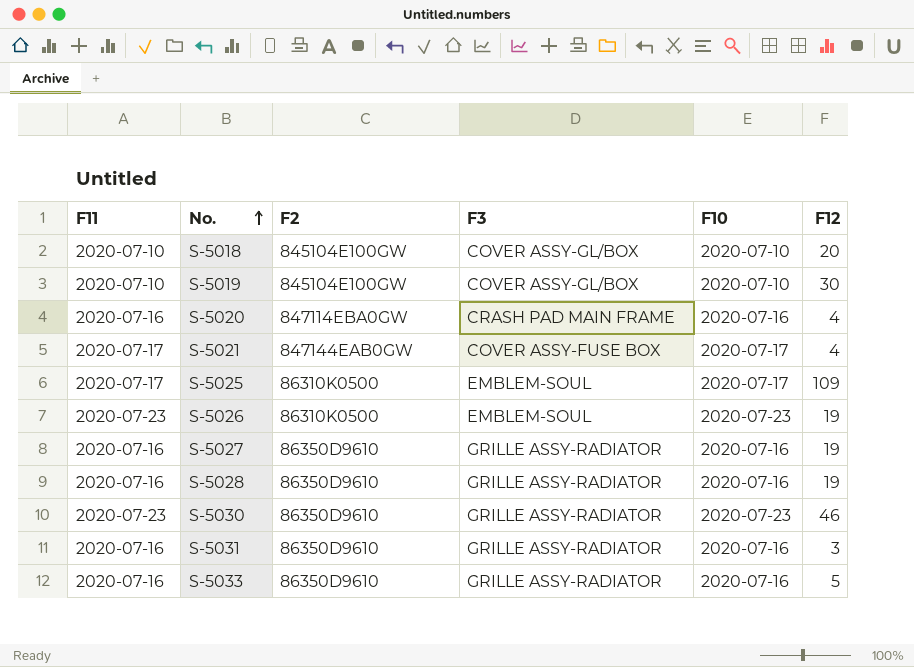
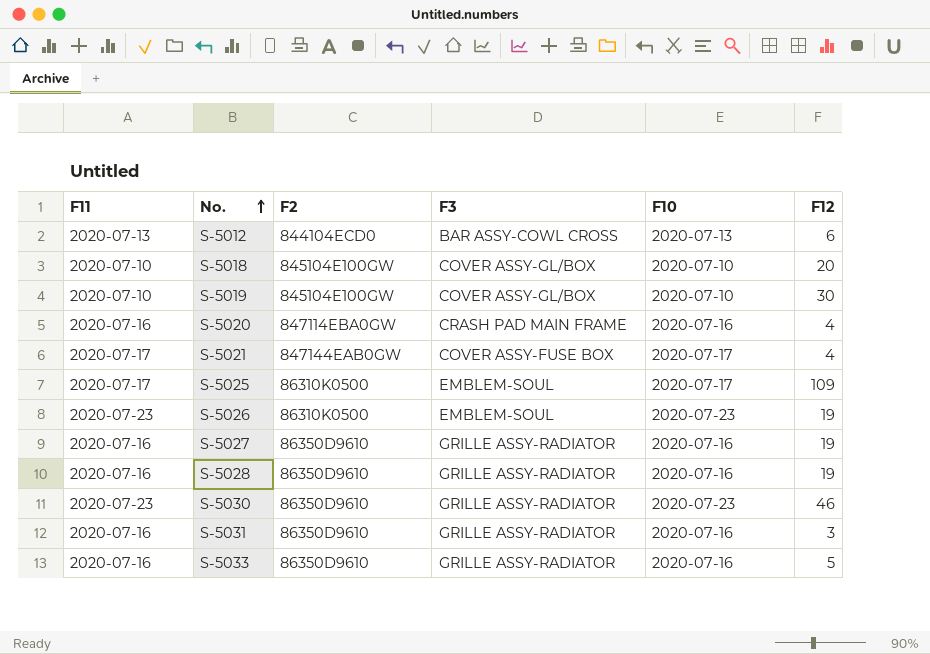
row S-5012: none -> 2020-07-13 | 844104ECD0 | BAR ASSY-COWL CROSS | 2020-07-13 | 6

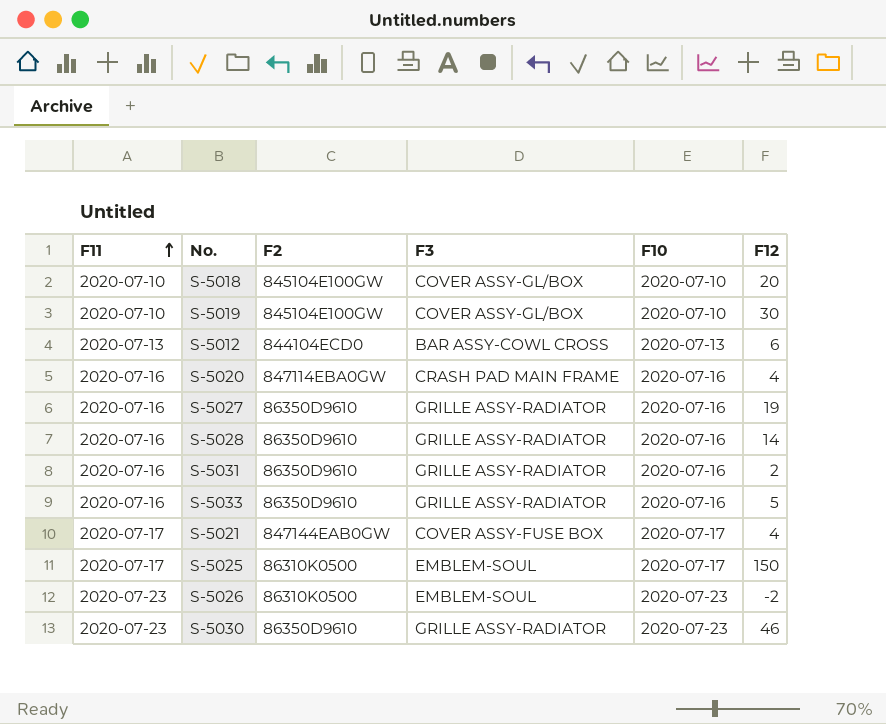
row order: No. ascending -> F11 ascending
S-5028 | F12: 19 -> 14
S-5031 | F12: 3 -> 2
S-5025 | F12: 109 -> 150
S-5026 | F12: 19 -> -2

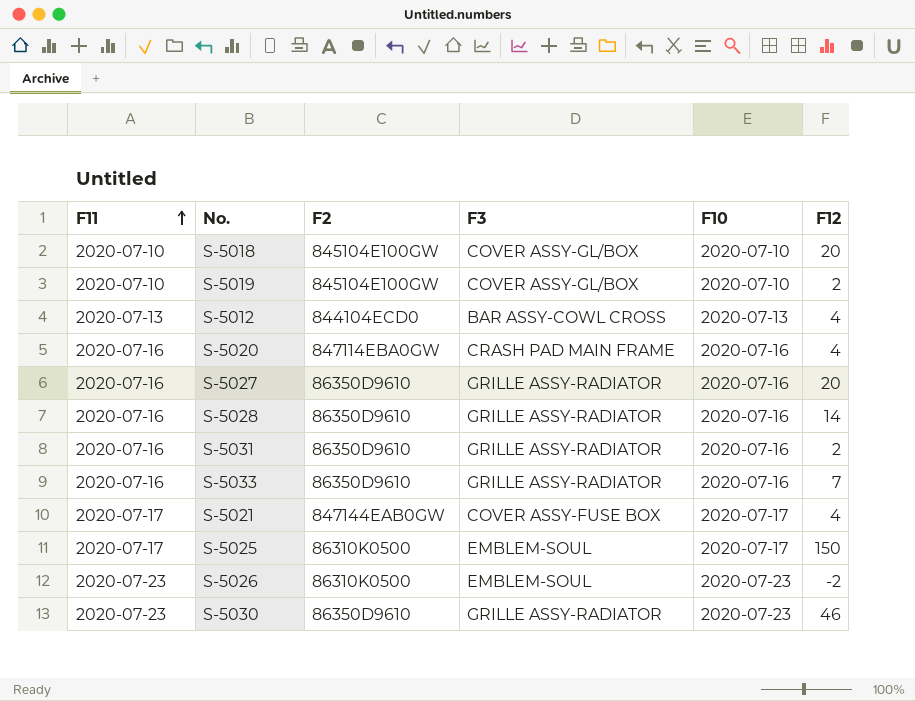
S-5019 | F12: 30 -> 2
S-5012 | F12: 6 -> 4
S-5027 | F12: 19 -> 20
S-5033 | F12: 5 -> 7

